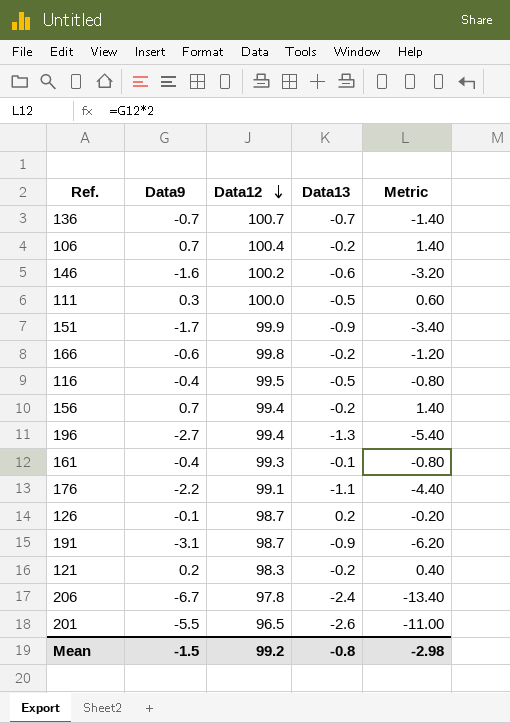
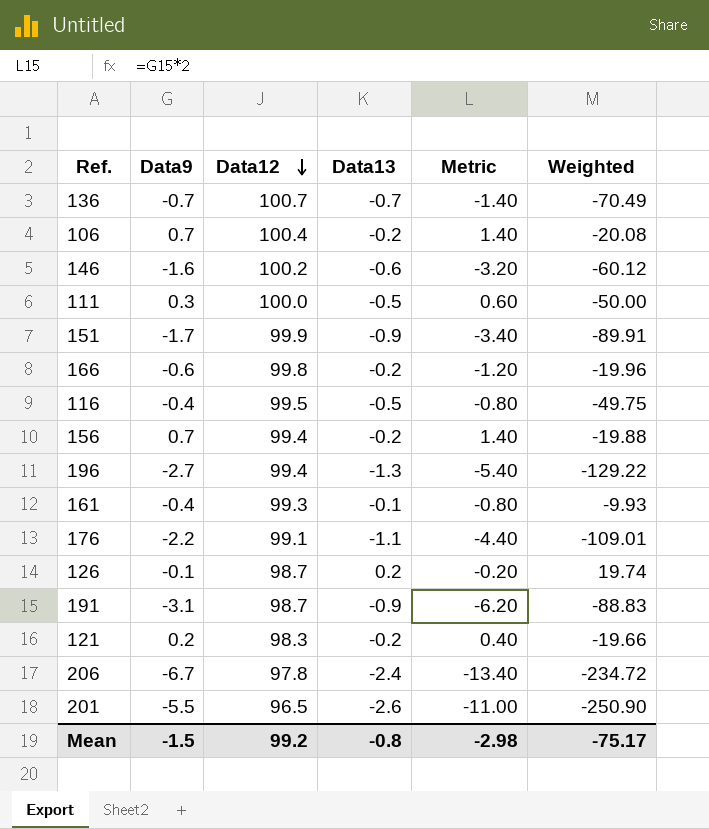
column Weighted | formula: none -> [Data12] * [Data13]

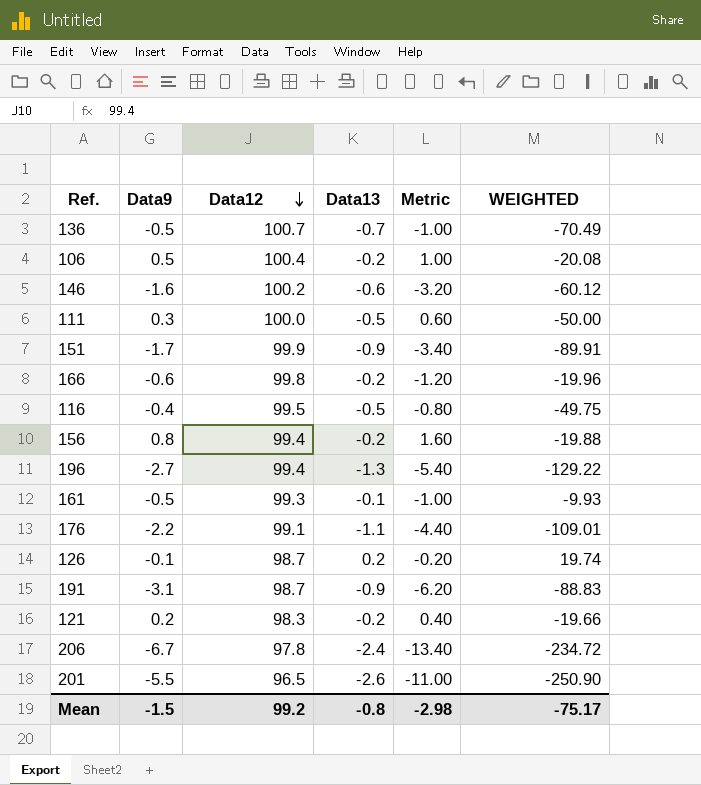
column name: Weighted -> WEIGHTED
136 | Data9: -0.7 -> -0.5
136 | Metric: -1.40 -> -1.00
106 | Data9: 0.7 -> 0.5
106 | Metric: 1.40 -> 1.00
156 | Data9: 0.7 -> 0.8
156 | Metric: 1.40 -> 1.60
161 | Data9: -0.4 -> -0.5
161 | Metric: -0.80 -> -1.00

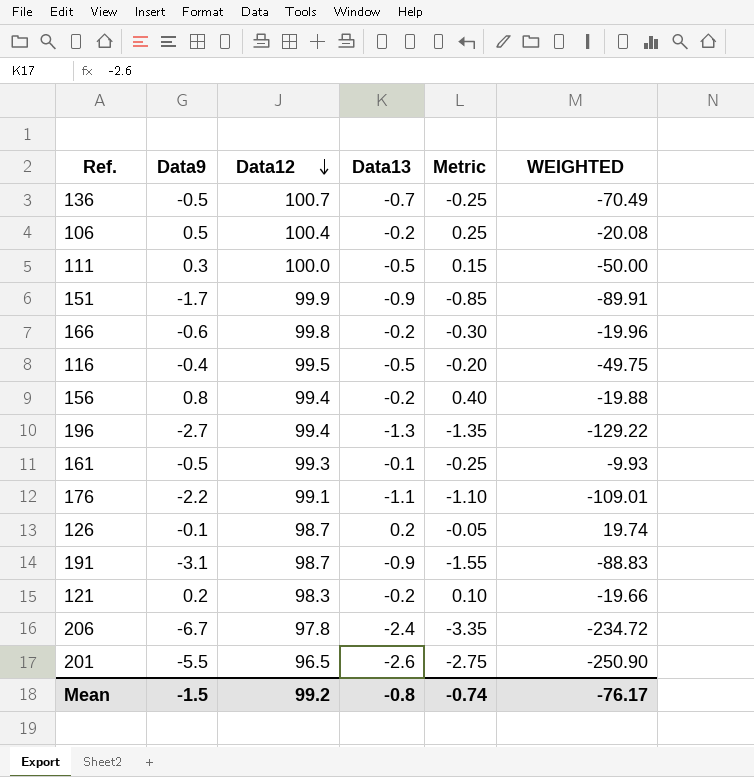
column Metric | formula: [Data9] * 2 -> [Data9] * 0.5
row 146: -1.6 | 100.2 | -0.6 | -3.20 | -60.12 -> none
Mean | Metric: -2.98 -> -0.74
Mean | WEIGHTED: -75.17 -> -76.17

